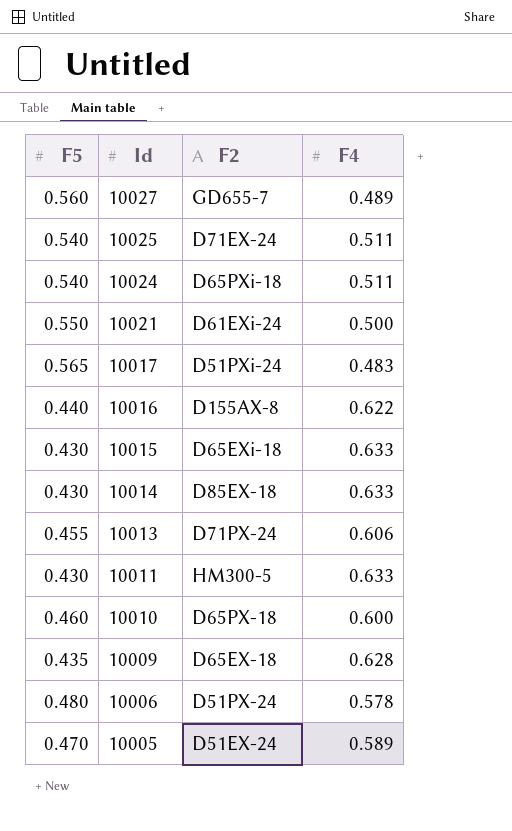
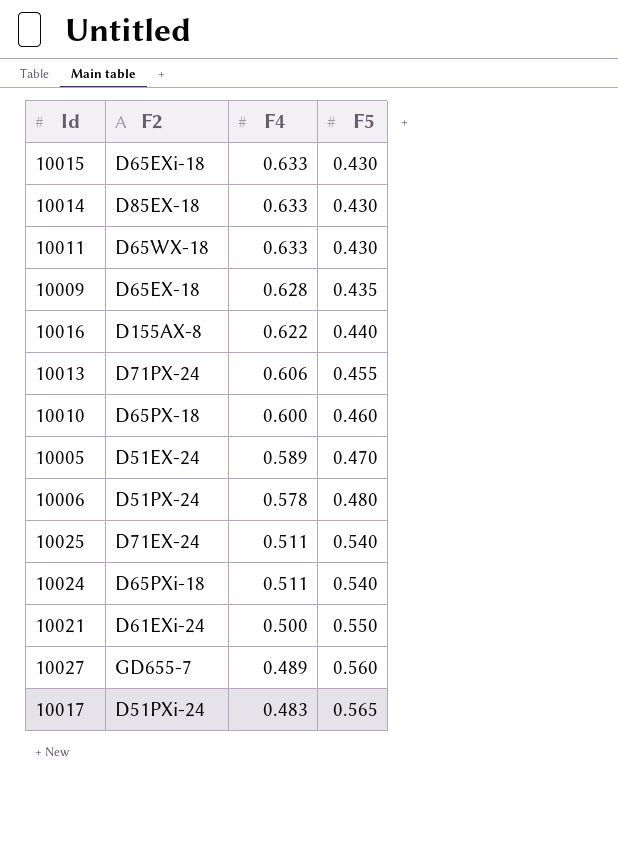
row order: Id descending -> F4 descending
column F5 | position: 1 -> 4
10011 | F2: HM300-5 -> D65WX-18

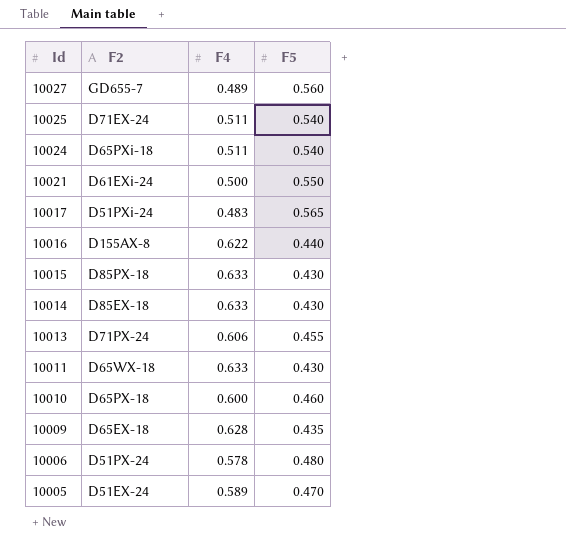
row order: F4 descending -> Id descending
10015 | F2: D65EXi-18 -> D85PX-18

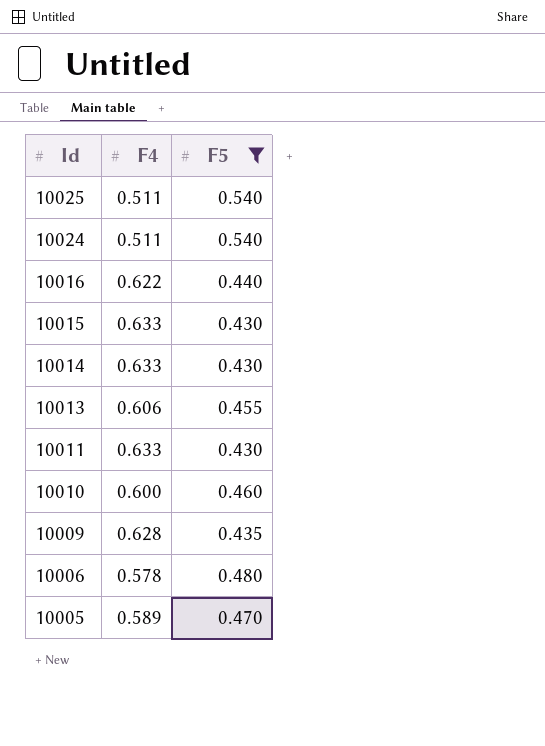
filter: none -> F5 <= 0.540
column F2 | position: 2 -> none

